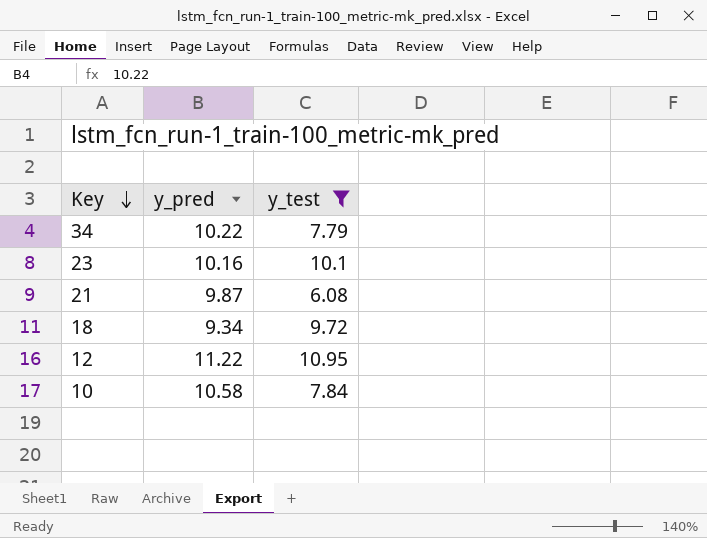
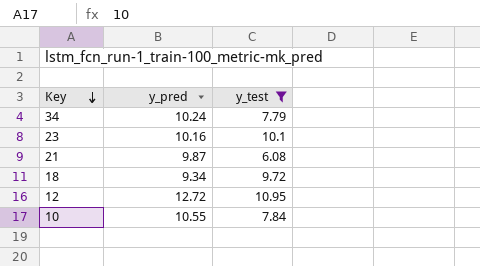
34 | y_pred: 10.22 -> 10.24
12 | y_pred: 11.22 -> 12.72
10 | y_pred: 10.58 -> 10.55

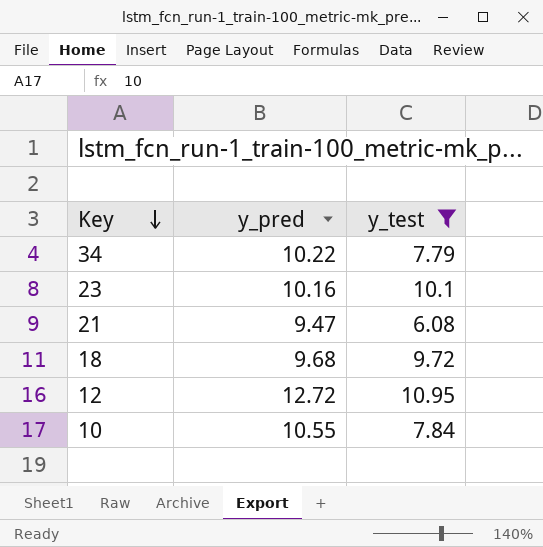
34 | y_pred: 10.24 -> 10.22
21 | y_pred: 9.87 -> 9.47
18 | y_pred: 9.34 -> 9.68

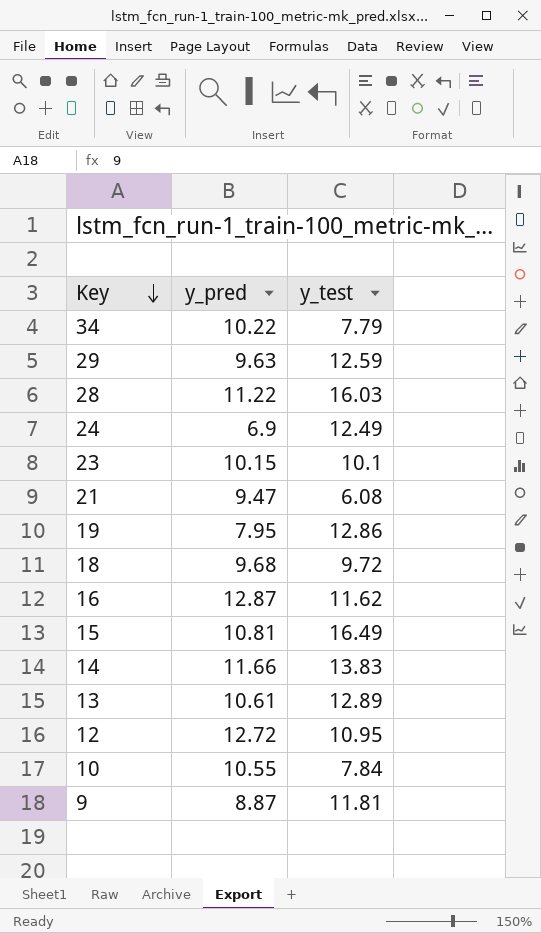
filter: y_test <= 10.95 -> none
23 | y_pred: 10.16 -> 10.15

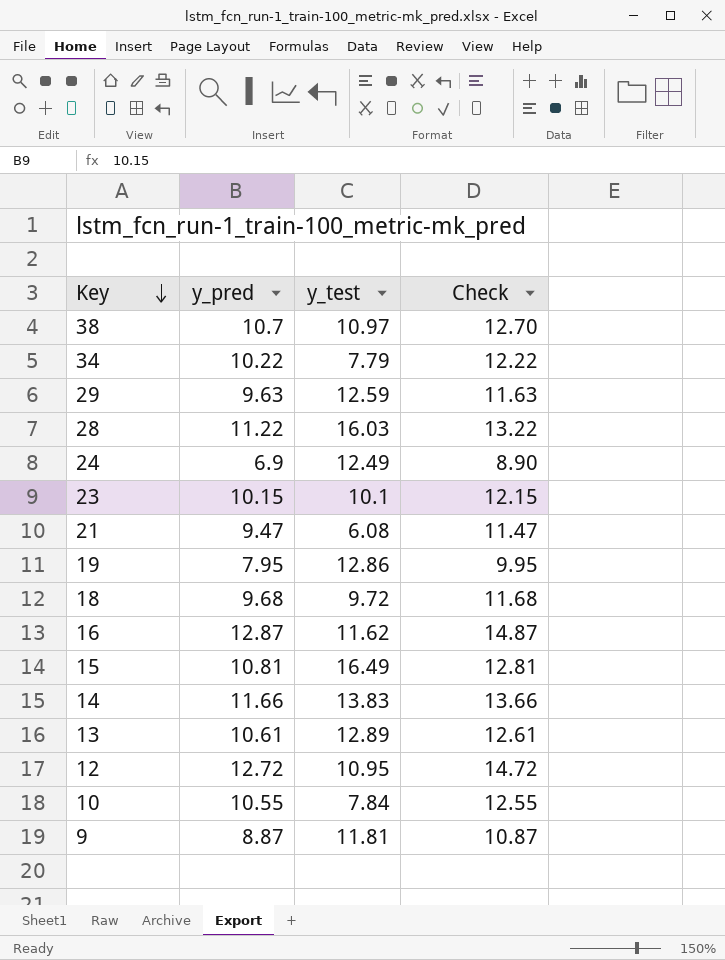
column Check | formula: none -> [y_pred] + 2
row 38: none -> 10.7 | 10.97 | 12.70

